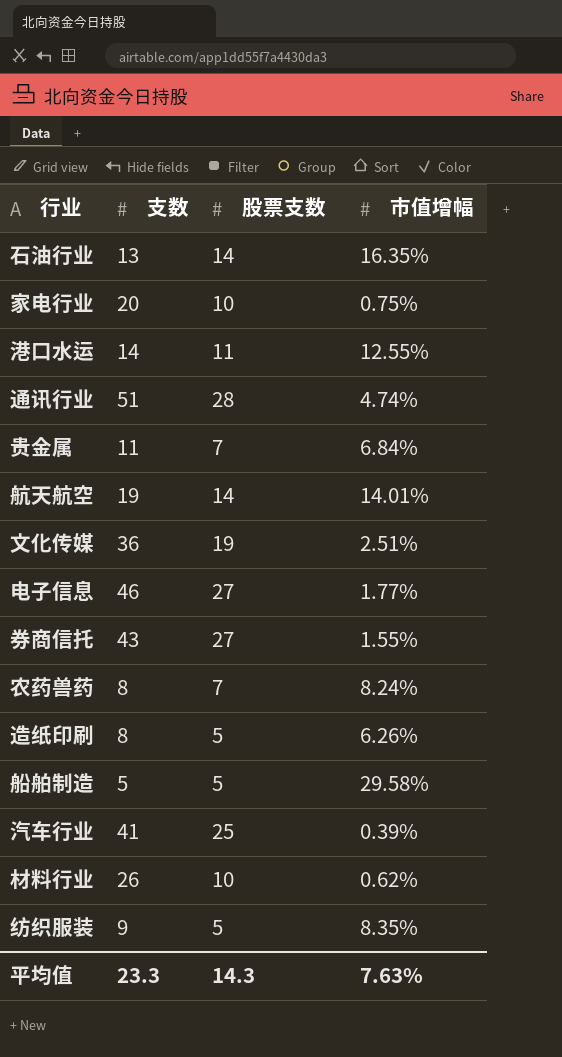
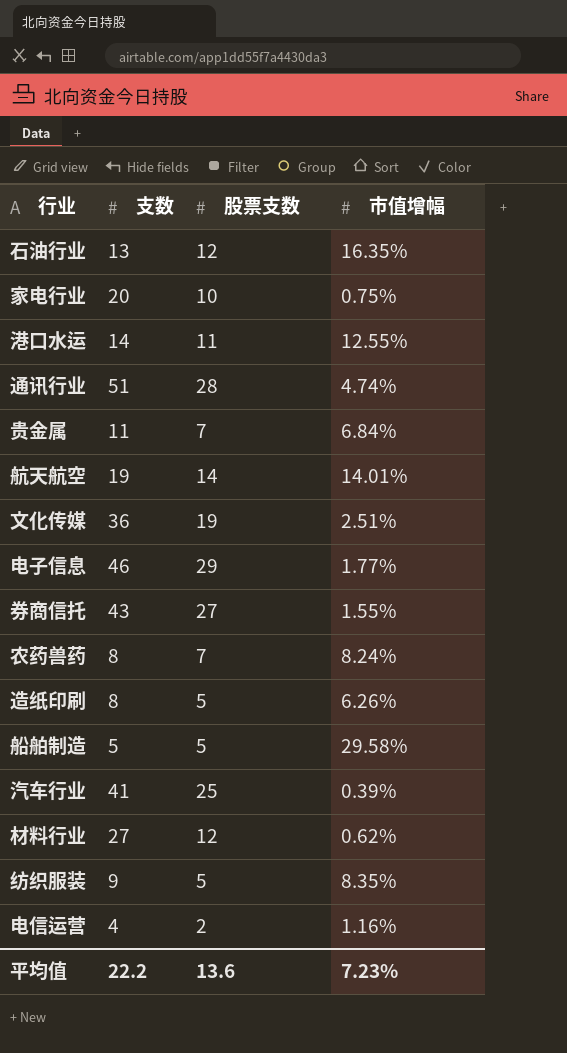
石油行业 | 股票支数: 14 -> 12
电子信息 | 股票支数: 27 -> 29
材料行业 | 支数: 26 -> 27
材料行业 | 股票支数: 10 -> 12
row 电信运营: none -> 4 | 2 | 1.16%
平均值 | 支数: 23.3 -> 22.2
平均值 | 股票支数: 14.3 -> 13.6
平均值 | 市值增幅: 7.63% -> 7.23%

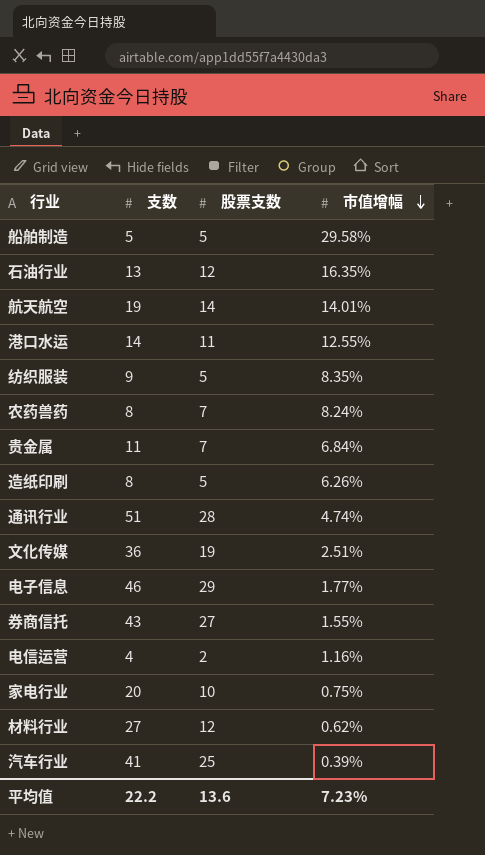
row order: none -> 市值增幅 descending

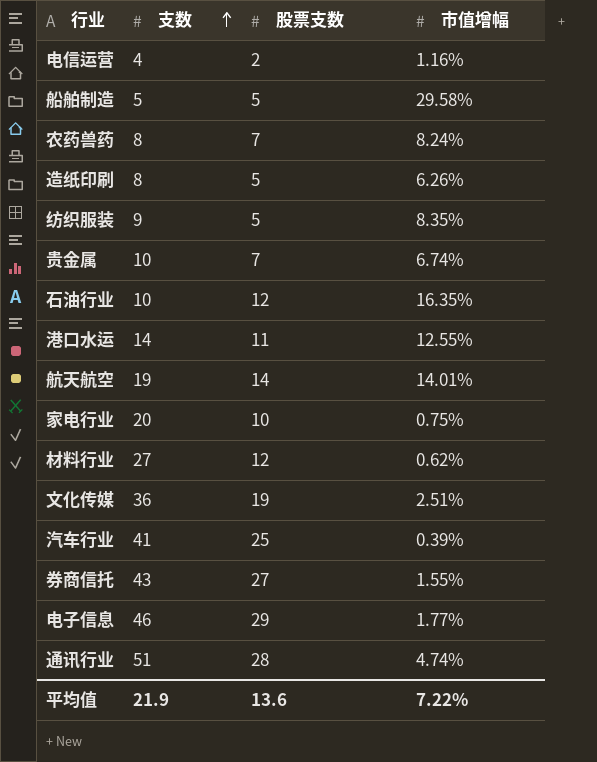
row order: 市值增幅 descending -> 支数 ascending
贵金属 | 支数: 11 -> 10
贵金属 | 市值增幅: 6.84% -> 6.74%
石油行业 | 支数: 13 -> 10
平均值 | 支数: 22.2 -> 21.9
平均值 | 市值增幅: 7.23% -> 7.22%

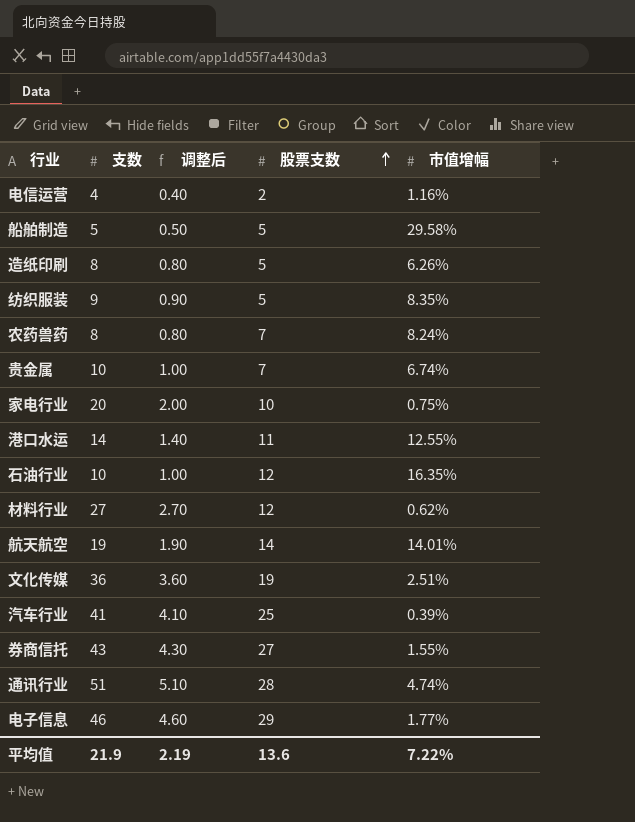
row order: 支数 ascending -> 股票支数 ascending
column 调整后 | formula: none -> [支数] * 0.1

